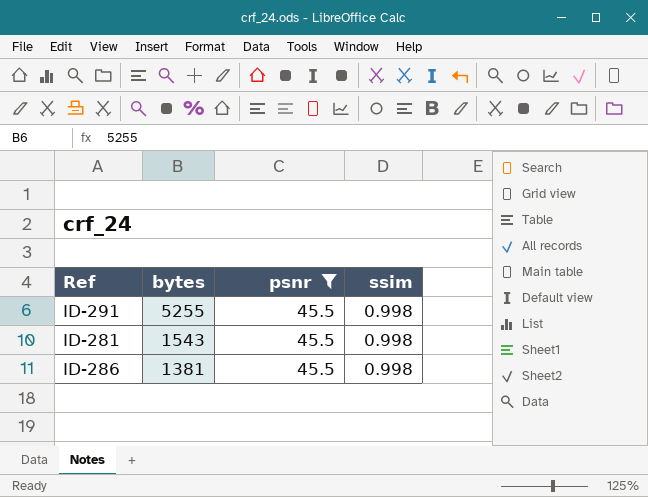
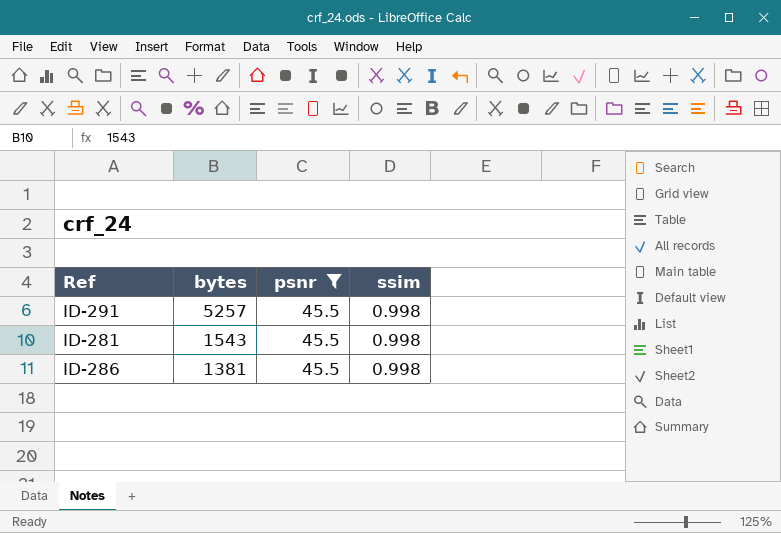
ID-291 | bytes: 5255 -> 5257

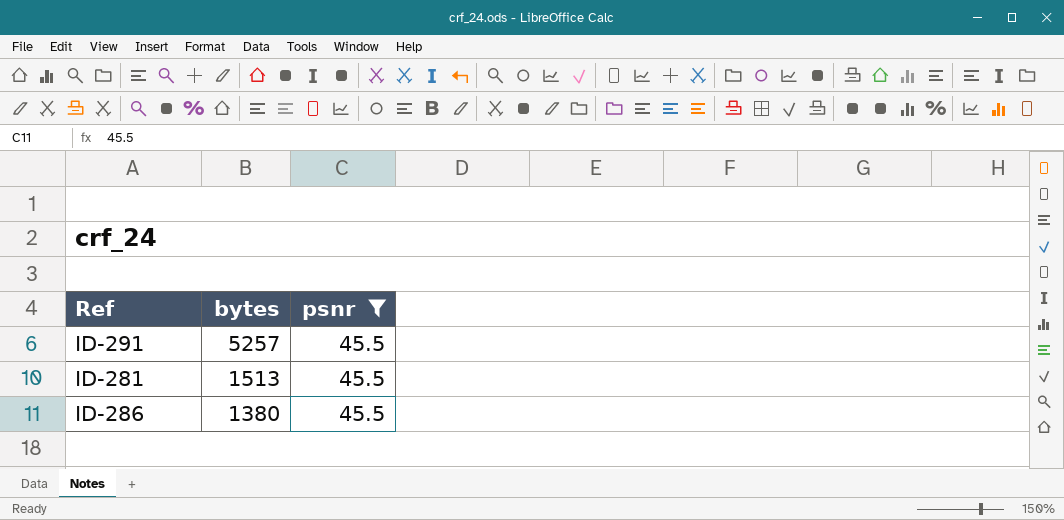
column ssim | position: 4 -> none
ID-281 | bytes: 1543 -> 1513
ID-286 | bytes: 1381 -> 1380

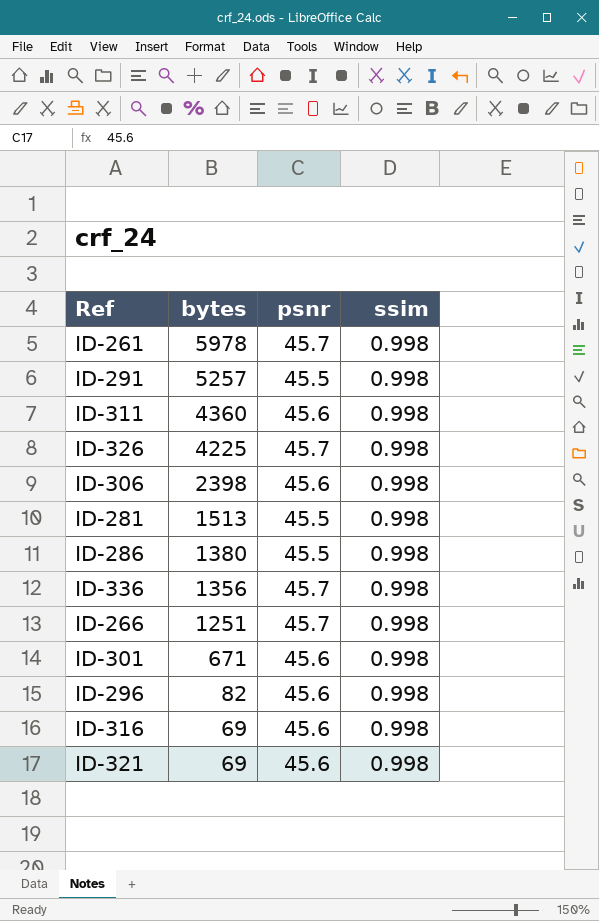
filter: psnr = 45.5 -> none
column ssim | position: none -> 4

